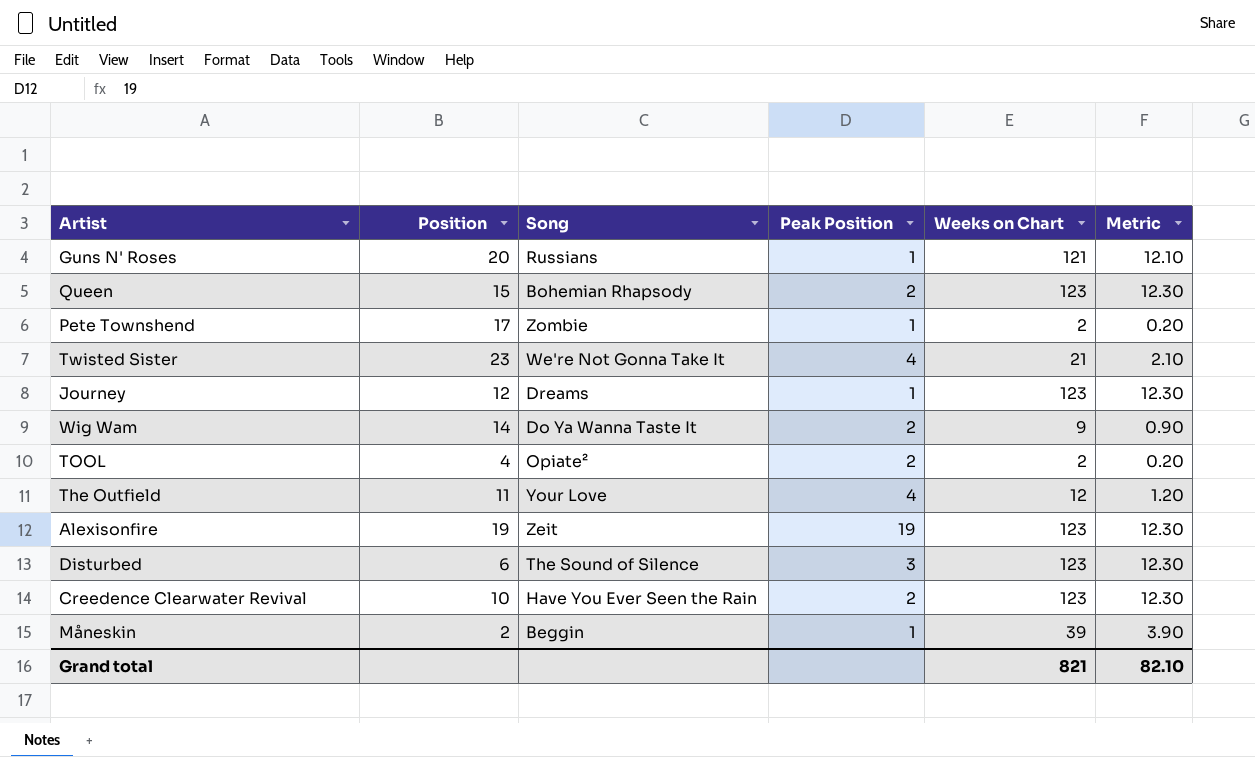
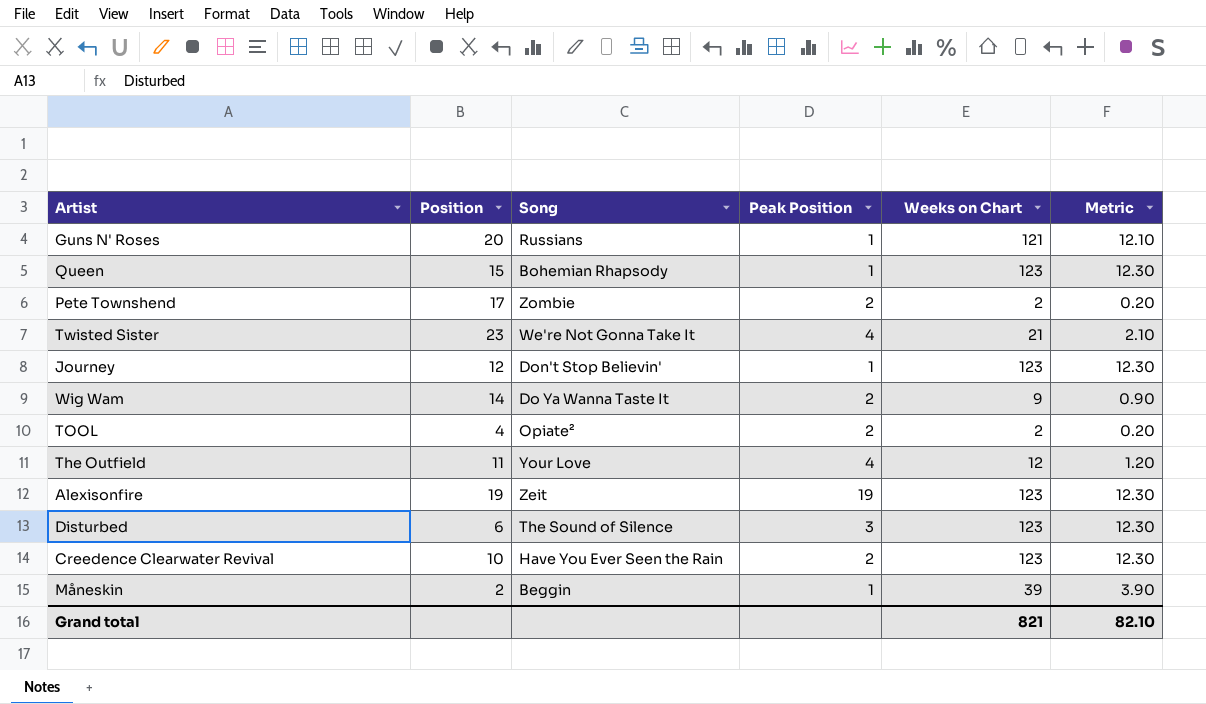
Queen | Peak Position: 2 -> 1
Pete Townshend | Peak Position: 1 -> 2
Journey | Song: Dreams -> Don't Stop Believin'

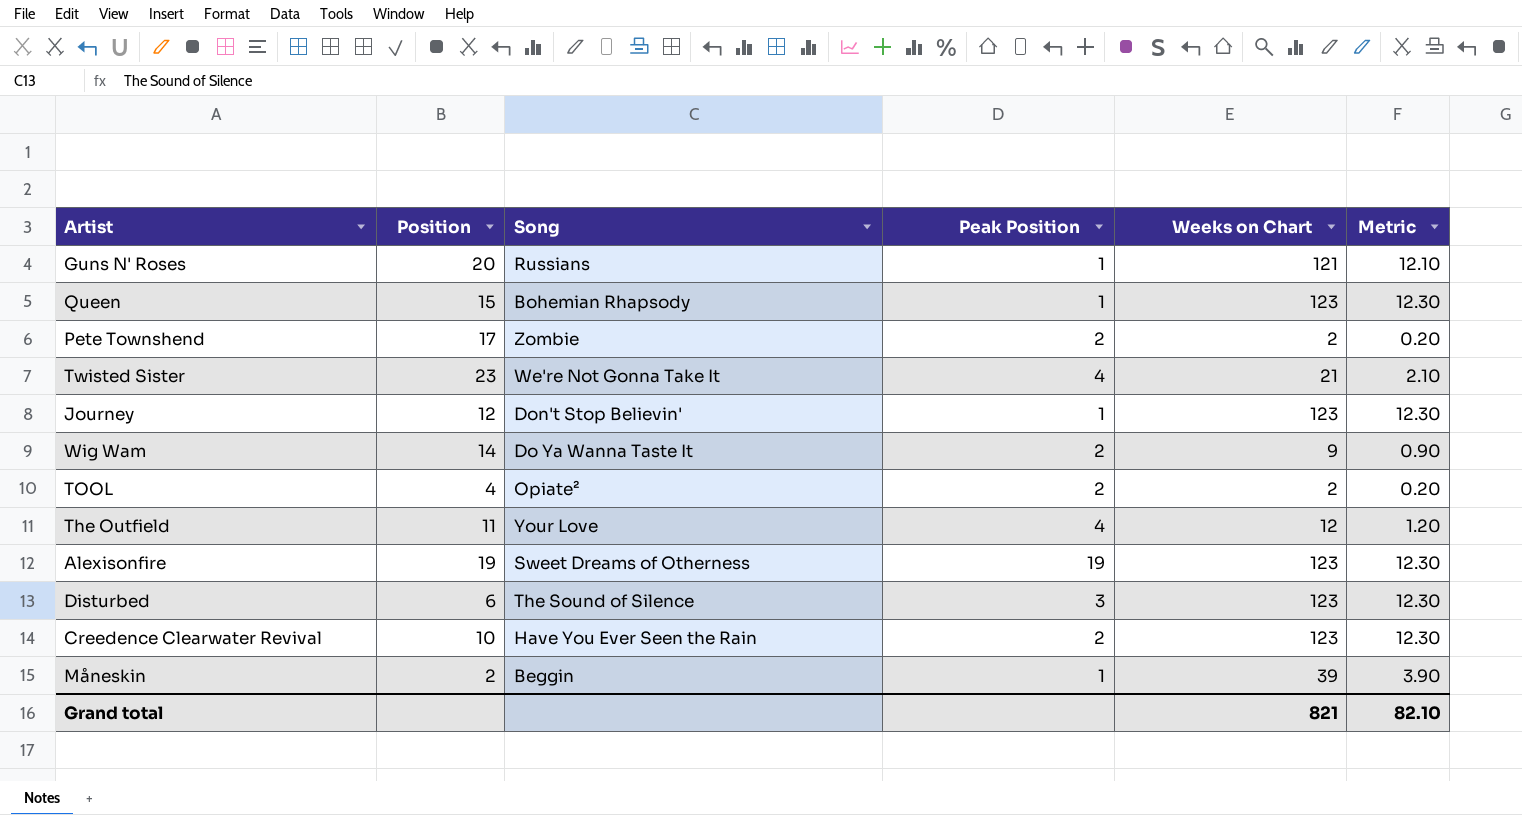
Alexisonfire | Song: Zeit -> Sweet Dreams of Otherness

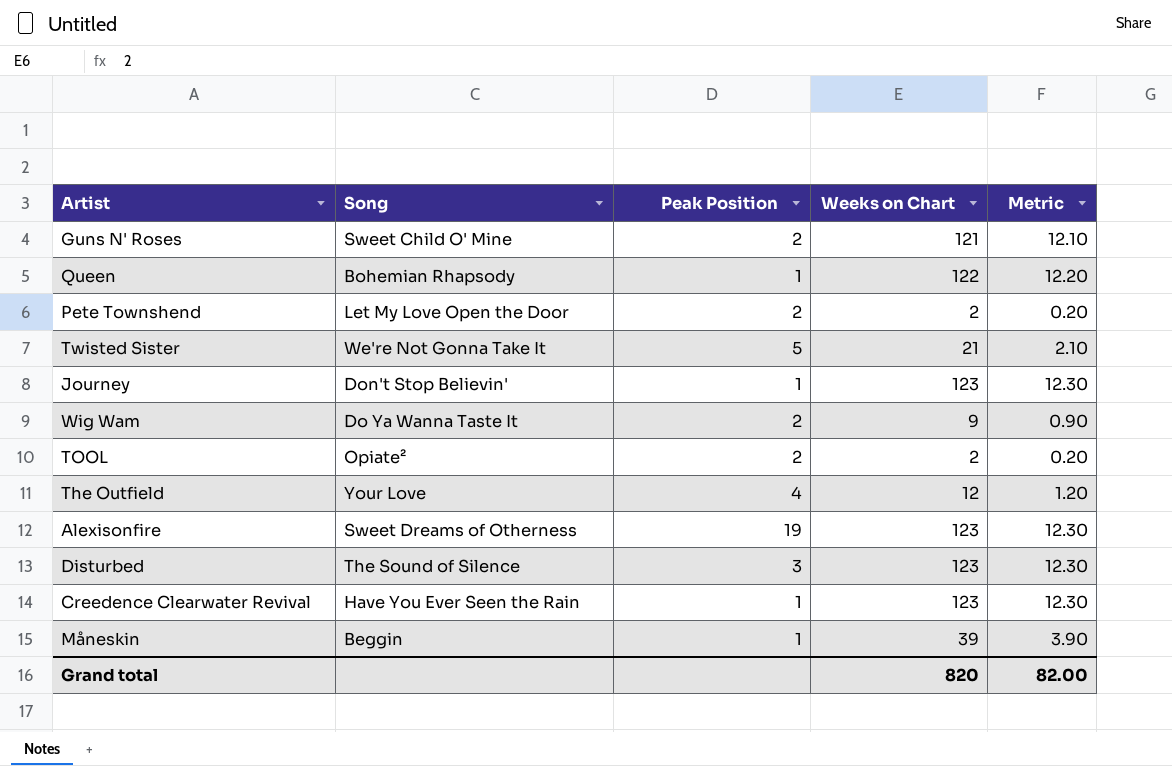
column Position | position: 2 -> none
Guns N' Roses | Song: Russians -> Sweet Child O' Mine
Guns N' Roses | Peak Position: 1 -> 2
Queen | Weeks on Chart: 123 -> 122
Queen | Metric: 12.30 -> 12.20
Pete Townshend | Song: Zombie -> Let My Love Open the Door
Twisted Sister | Peak Position: 4 -> 5
Creedence Clearwater Revival | Peak Position: 2 -> 1
Grand total | Weeks on Chart: 821 -> 820
Grand total | Metric: 82.10 -> 82.00

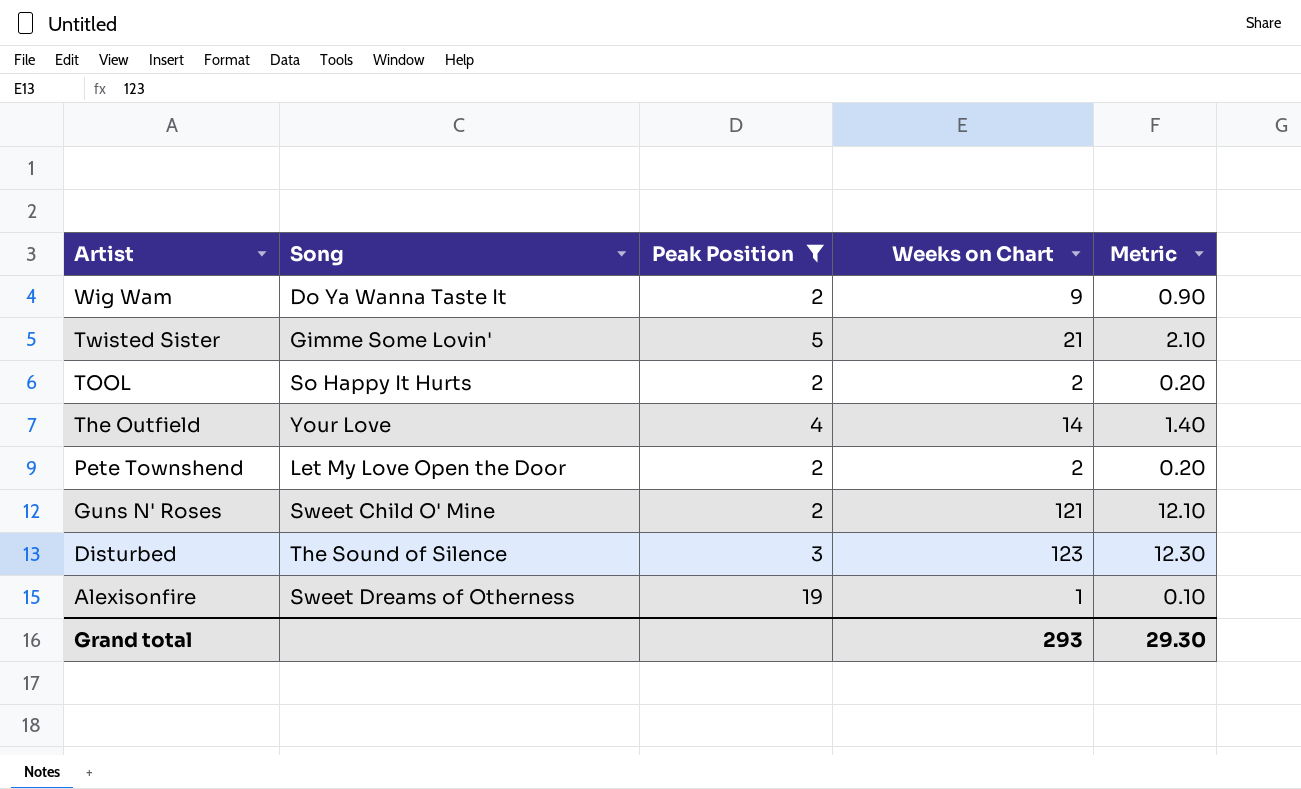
filter: none -> Peak Position != 1
row order: none -> Artist descending
Twisted Sister | Song: We're Not Gonna Take It -> Gimme Some Lovin'
TOOL | Song: Opiate² -> So Happy It Hurts
The Outfield | Weeks on Chart: 12 -> 14
The Outfield | Metric: 1.20 -> 1.40
Alexisonfire | Weeks on Chart: 123 -> 1
Alexisonfire | Metric: 12.30 -> 0.10
Grand total | Weeks on Chart: 820 -> 293
Grand total | Metric: 82.00 -> 29.30

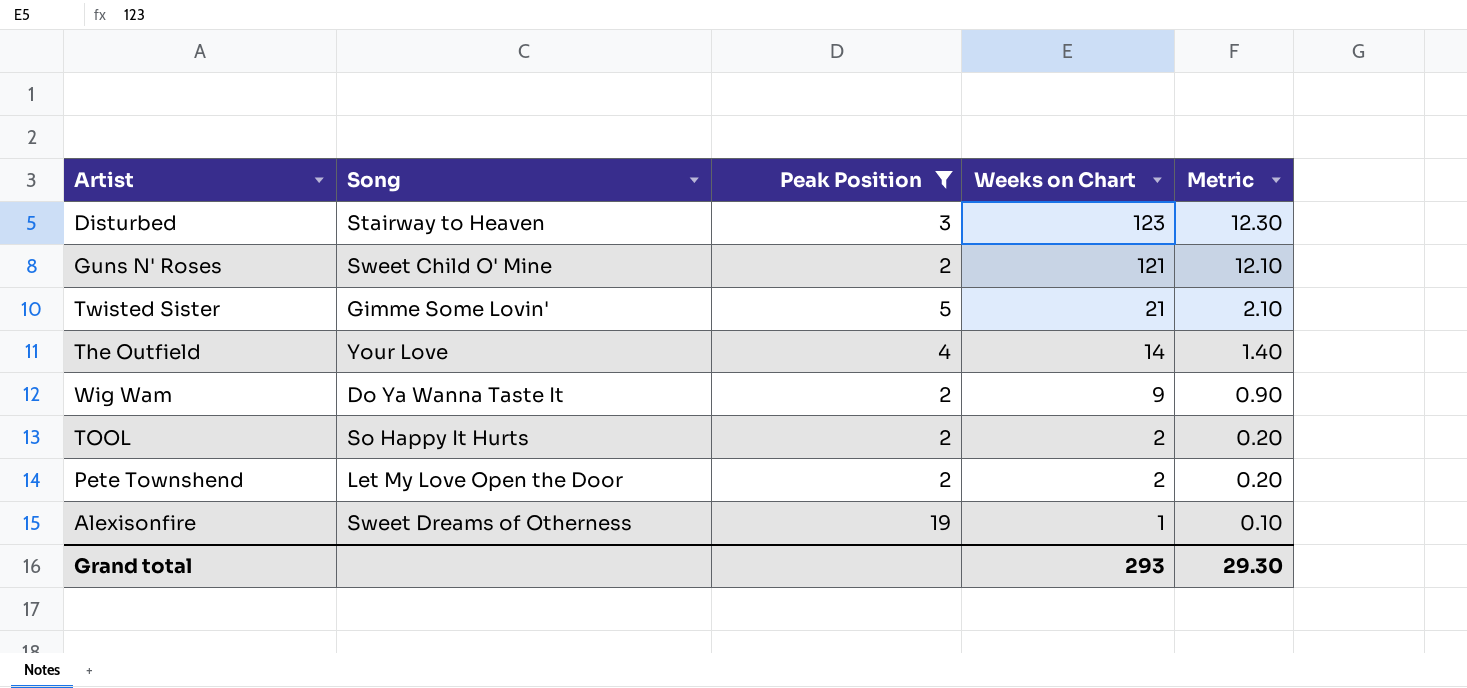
row order: Artist descending -> Weeks on Chart descending
Disturbed | Song: The Sound of Silence -> Stairway to Heaven

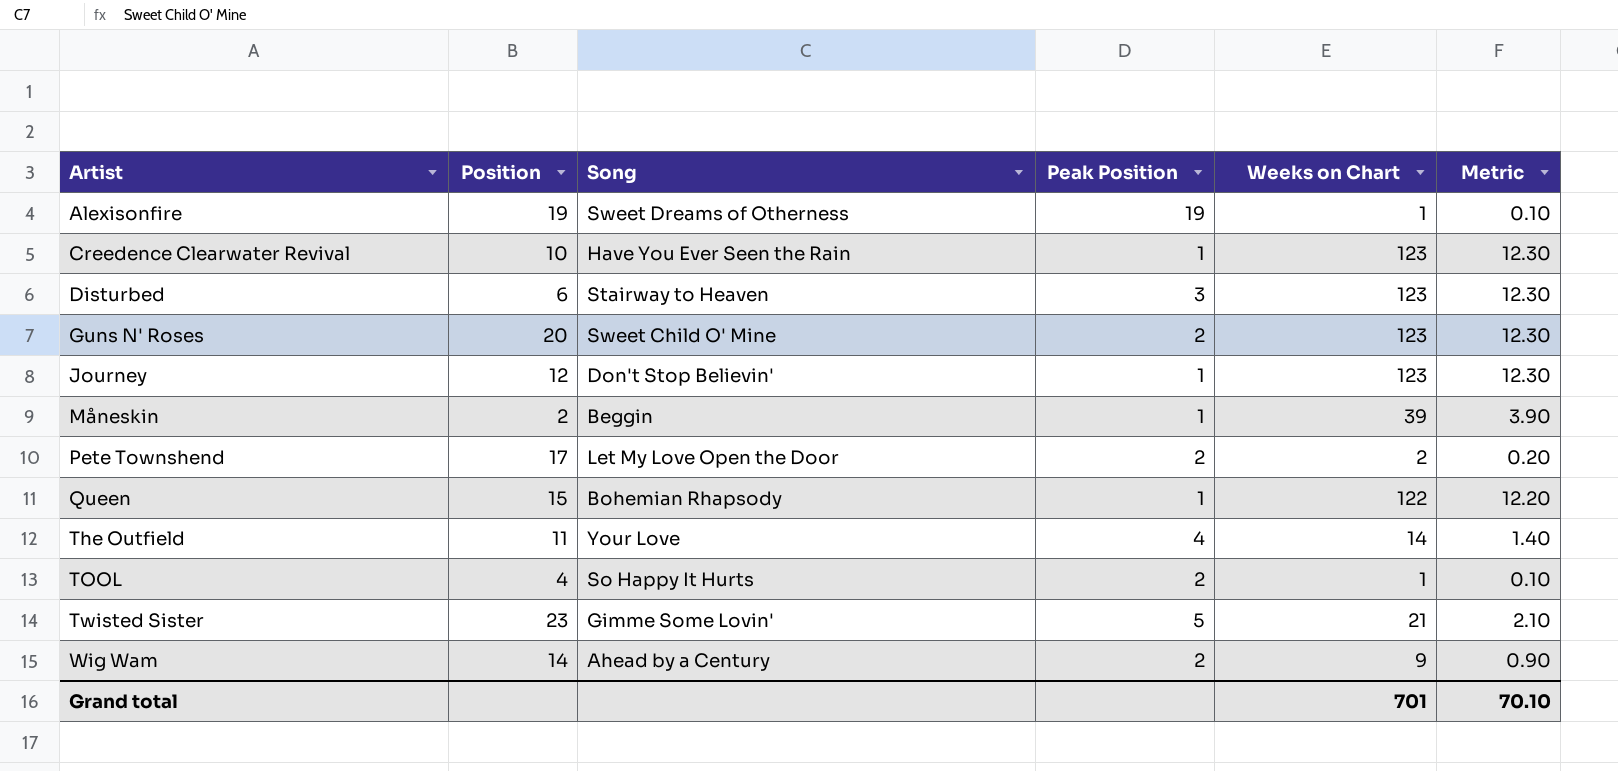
filter: Peak Position != 1 -> none
row order: Weeks on Chart descending -> Artist ascending
column Position | position: none -> 2
Guns N' Roses | Weeks on Chart: 121 -> 123
Guns N' Roses | Metric: 12.10 -> 12.30
TOOL | Weeks on Chart: 2 -> 1
TOOL | Metric: 0.20 -> 0.10
Wig Wam | Song: Do Ya Wanna Taste It -> Ahead by a Century
Grand total | Weeks on Chart: 293 -> 701
Grand total | Metric: 29.30 -> 70.10

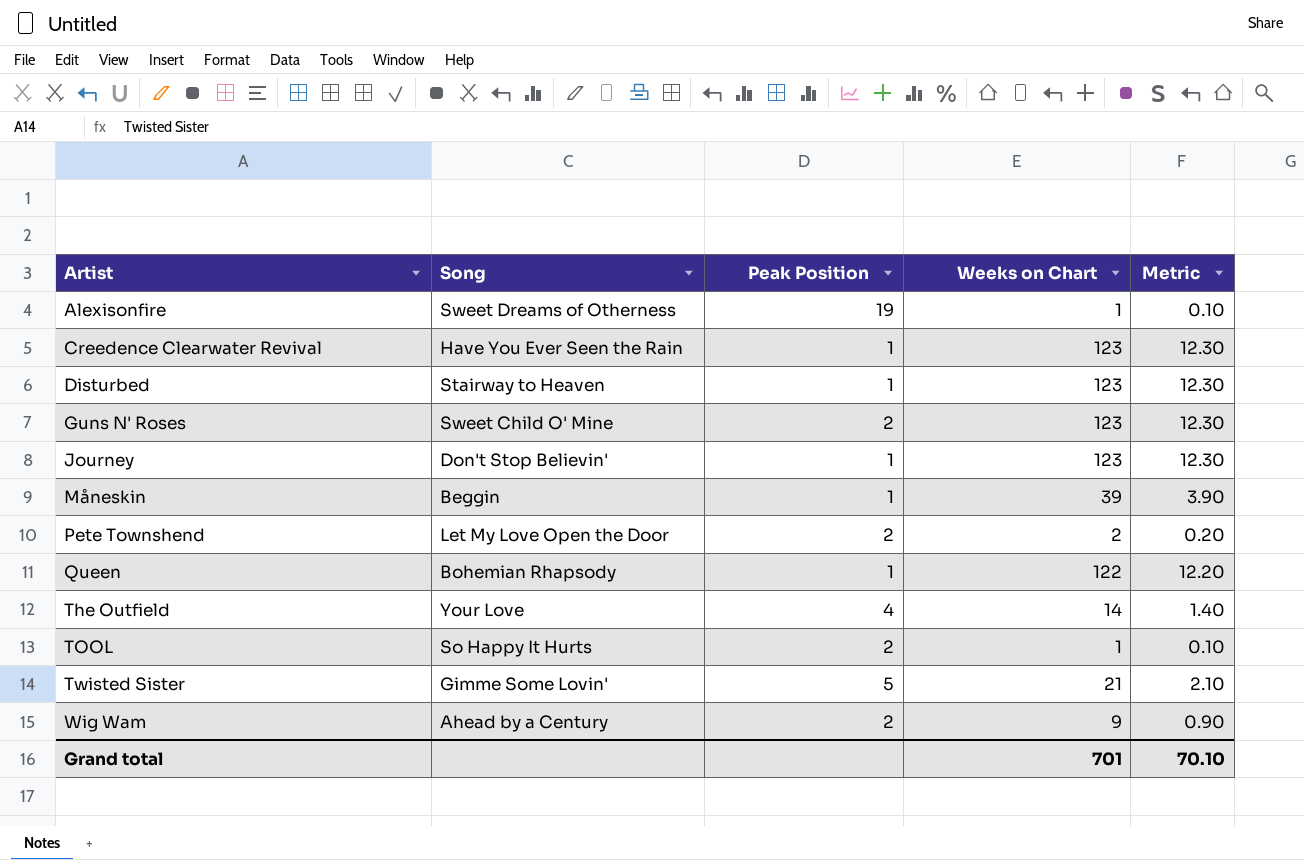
column Position | position: 2 -> none
Disturbed | Peak Position: 3 -> 1

